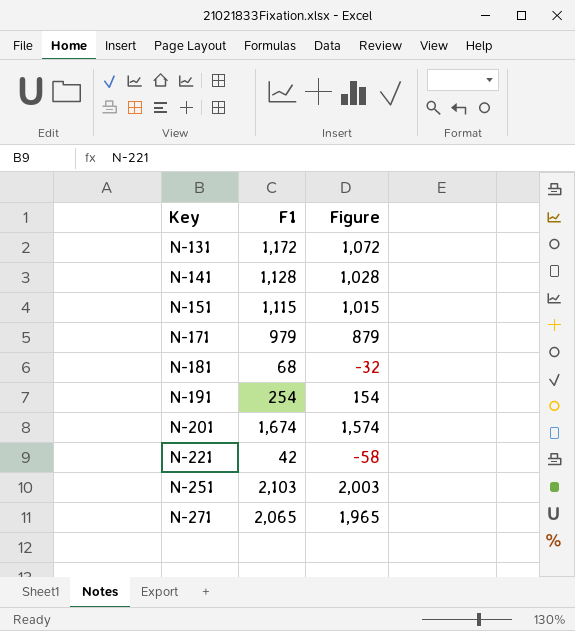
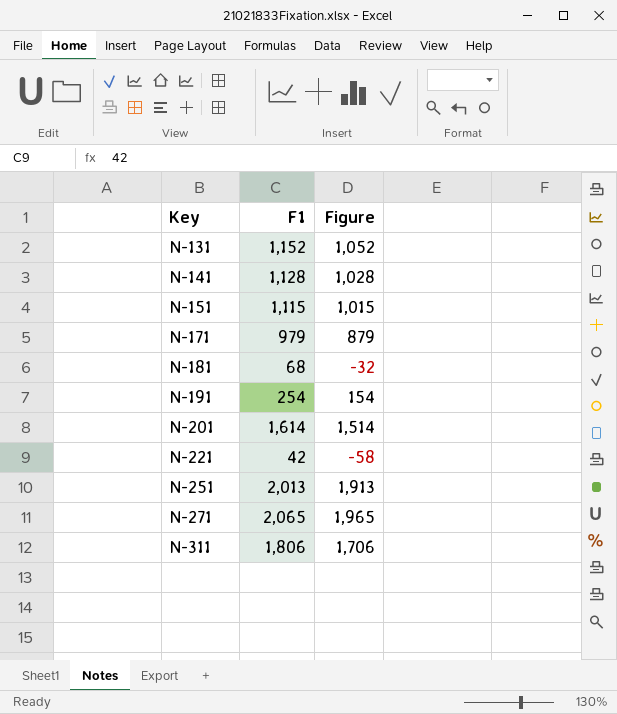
N-131 | F1: 1,172 -> 1,152
N-131 | Figure: 1,072 -> 1,052
N-201 | F1: 1,674 -> 1,614
N-201 | Figure: 1,574 -> 1,514
N-251 | F1: 2,103 -> 2,013
N-251 | Figure: 2,003 -> 1,913
row N-311: none -> 1,806 | 1,706

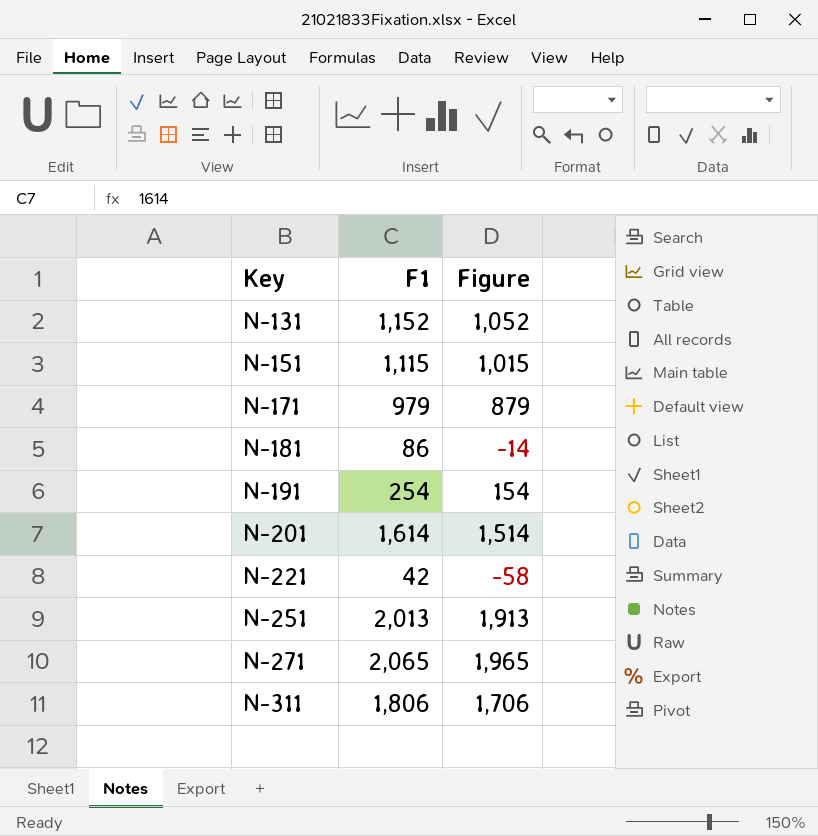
row N-141: 1,128 | 1,028 -> none
N-181 | F1: 68 -> 86
N-181 | Figure: -32 -> -14

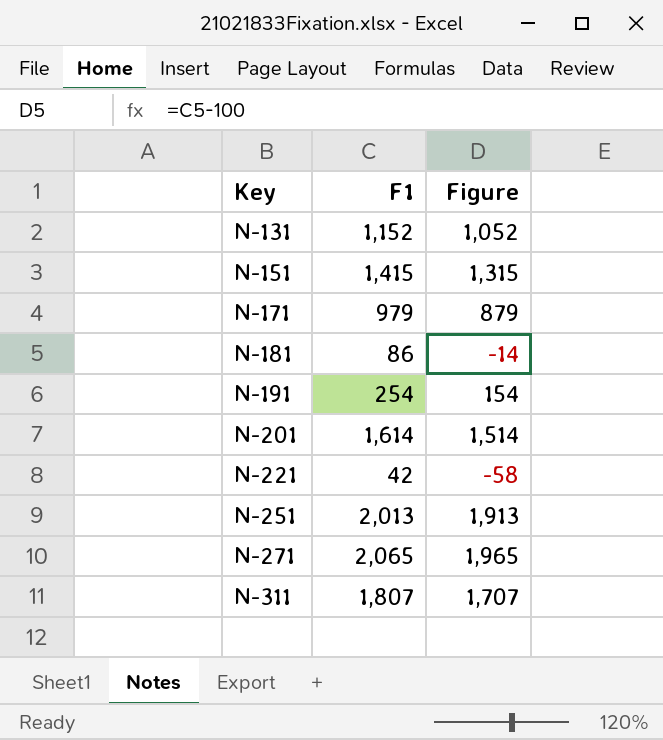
N-151 | F1: 1,115 -> 1,415
N-151 | Figure: 1,015 -> 1,315
N-311 | F1: 1,806 -> 1,807
N-311 | Figure: 1,706 -> 1,707

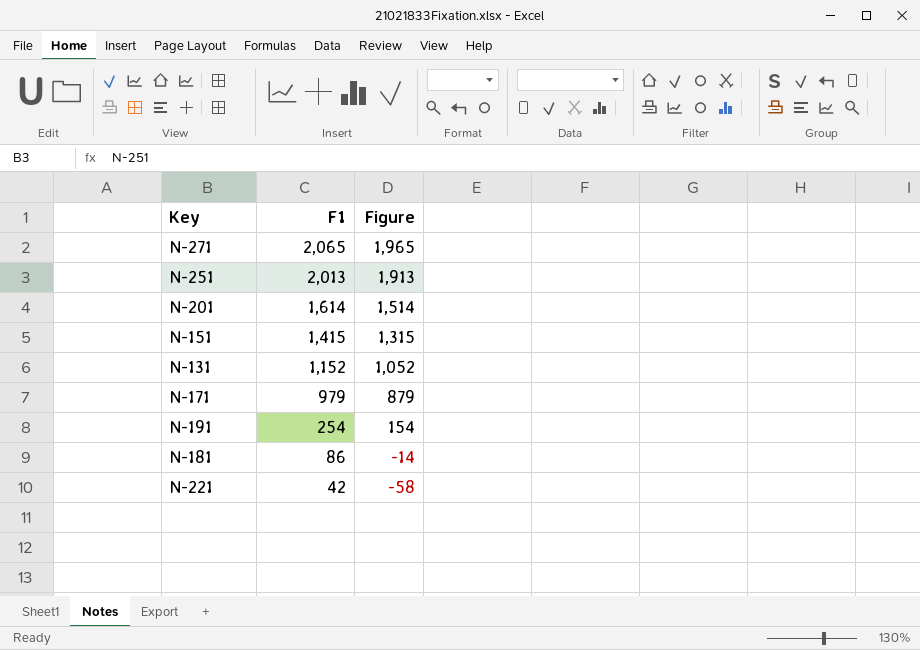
row order: Key ascending -> F1 descending
row N-311: 1,807 | 1,707 -> none

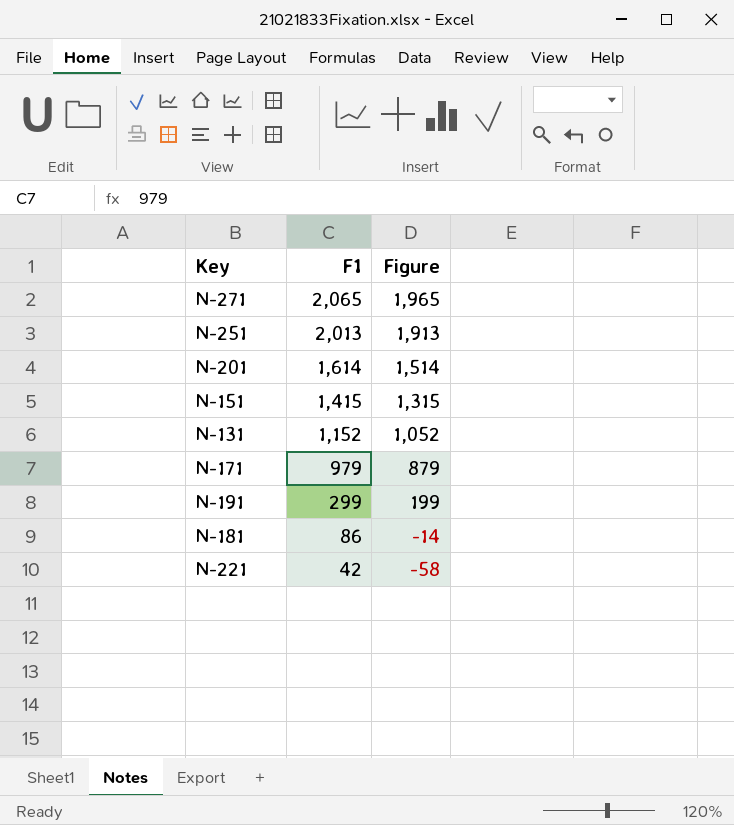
N-191 | F1: 254 -> 299
N-191 | Figure: 154 -> 199

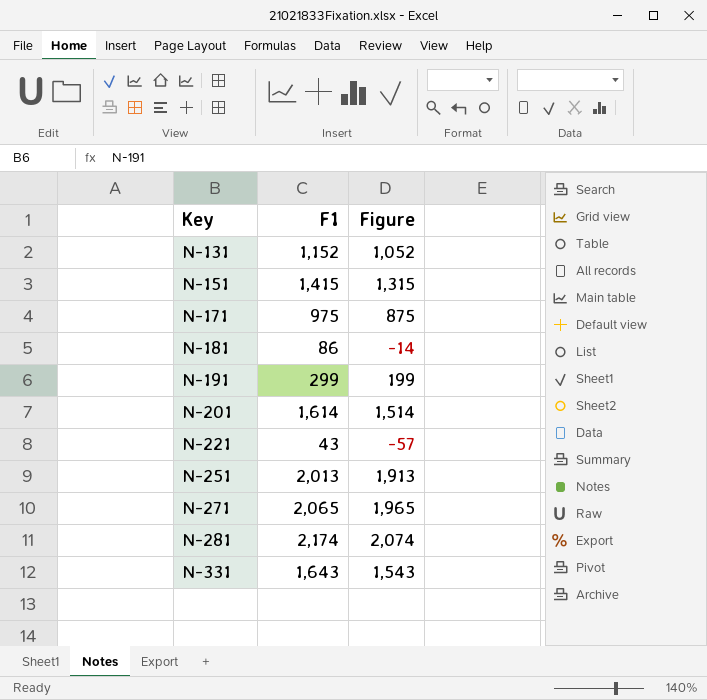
row order: F1 descending -> Key ascending
N-171 | F1: 979 -> 975
N-171 | Figure: 879 -> 875
N-221 | F1: 42 -> 43
N-221 | Figure: -58 -> -57
row N-281: none -> 2,174 | 2,074
row N-331: none -> 1,643 | 1,543

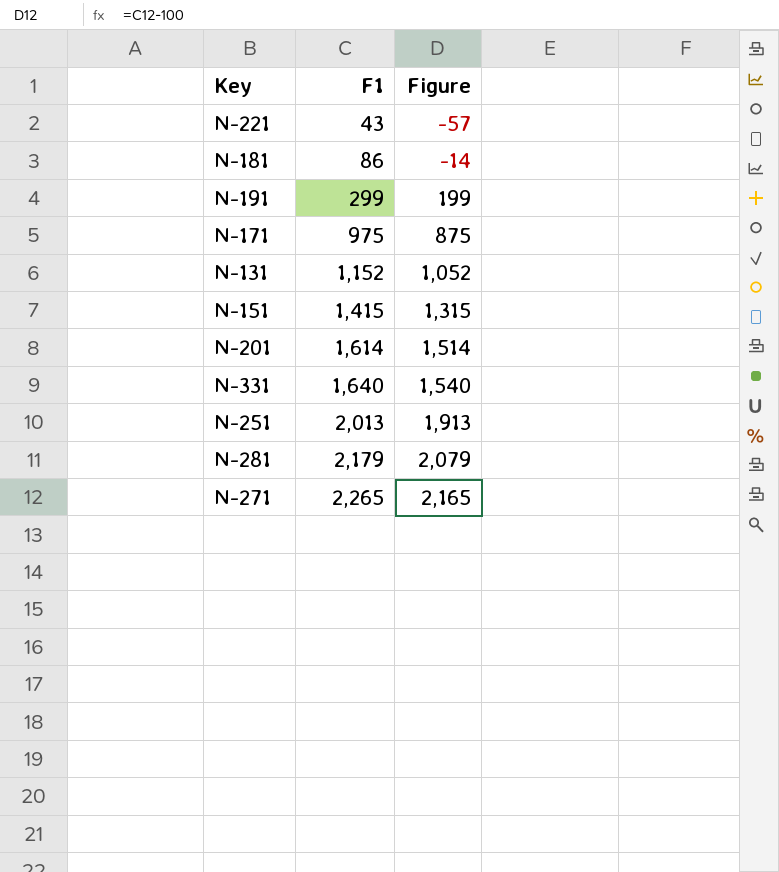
row order: Key ascending -> F1 ascending
N-331 | F1: 1,643 -> 1,640
N-331 | Figure: 1,543 -> 1,540
N-281 | F1: 2,174 -> 2,179
N-281 | Figure: 2,074 -> 2,079
N-271 | F1: 2,065 -> 2,265
N-271 | Figure: 1,965 -> 2,165

